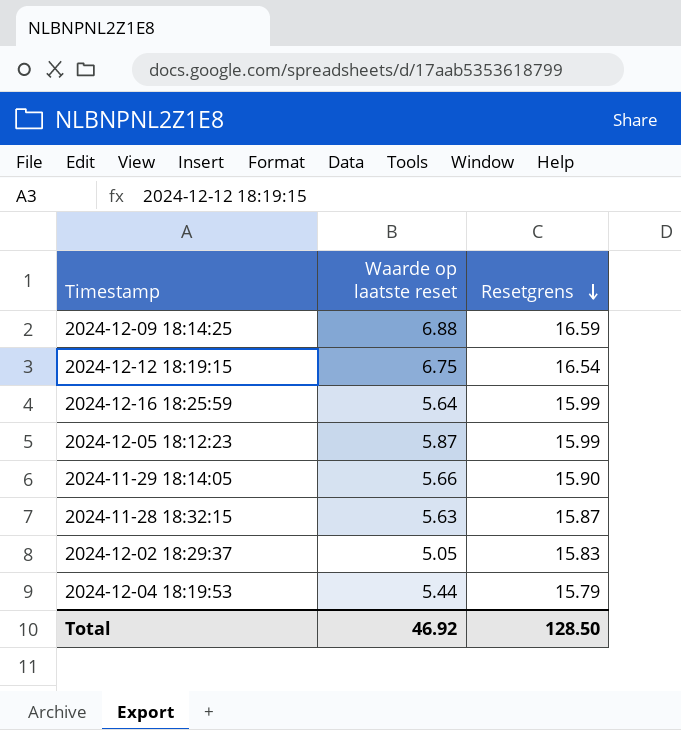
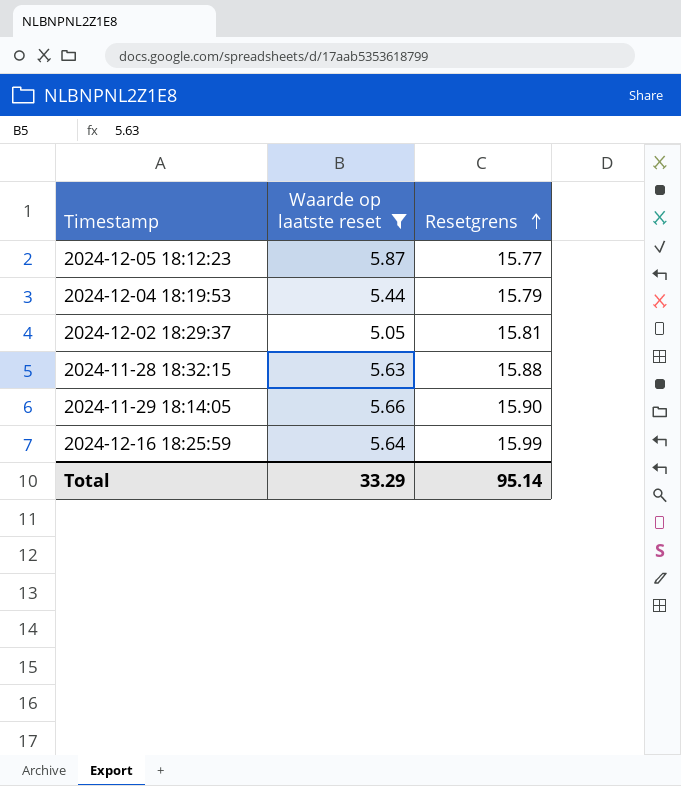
filter: none -> Waarde op laatste reset <= 5.87
row order: Resetgrens descending -> Resetgrens ascending
2024-12-05 18:12:23 | Resetgrens: 15.99 -> 15.77
2024-12-02 18:29:37 | Resetgrens: 15.83 -> 15.81
2024-11-28 18:32:15 | Resetgrens: 15.87 -> 15.88
Total | Waarde op laatste reset: 46.92 -> 33.29
Total | Resetgrens: 128.50 -> 95.14

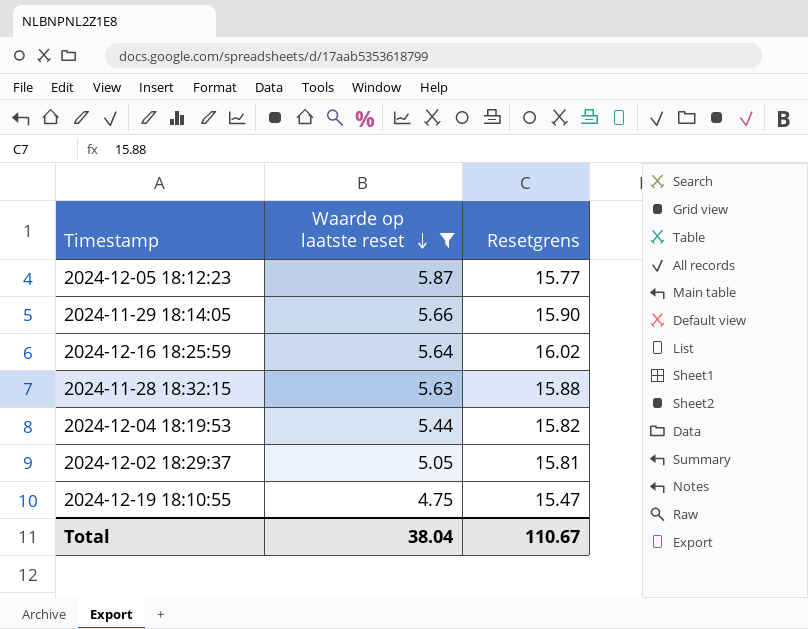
row order: Resetgrens ascending -> Waarde op laatste reset descending
2024-12-16 18:25:59 | Resetgrens: 15.99 -> 16.02
2024-12-04 18:19:53 | Resetgrens: 15.79 -> 15.82
row 2024-12-19 18:10:55: none -> 4.75 | 15.47
Total | Waarde op laatste reset: 33.29 -> 38.04
Total | Resetgrens: 95.14 -> 110.67

